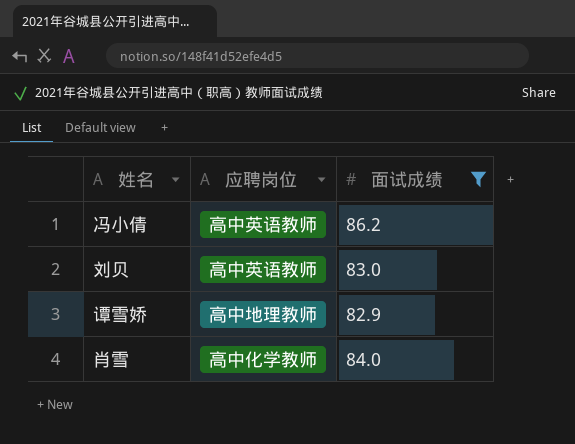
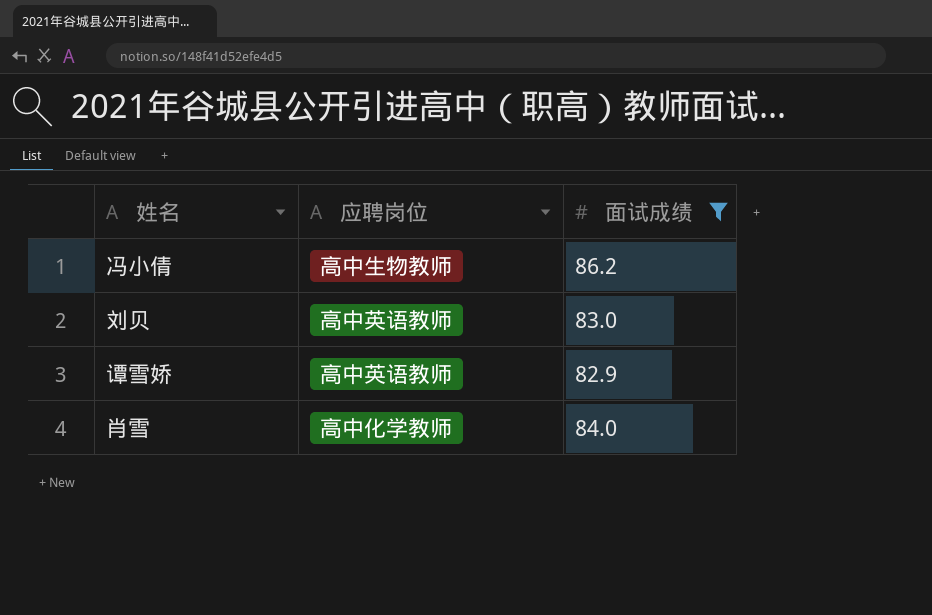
冯小倩 | 应聘岗位: 高中英语教师 -> 高中生物教师
谭雪娇 | 应聘岗位: 高中地理教师 -> 高中英语教师

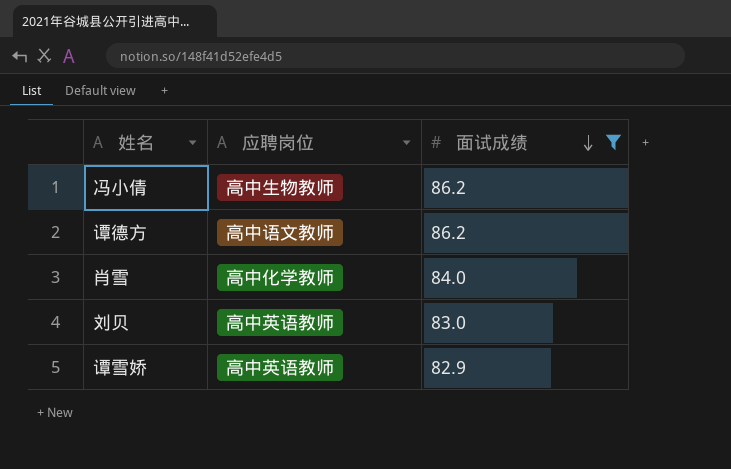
row order: none -> 面试成绩 descending
row 谭德方: none -> 高中语文教师 | 86.2

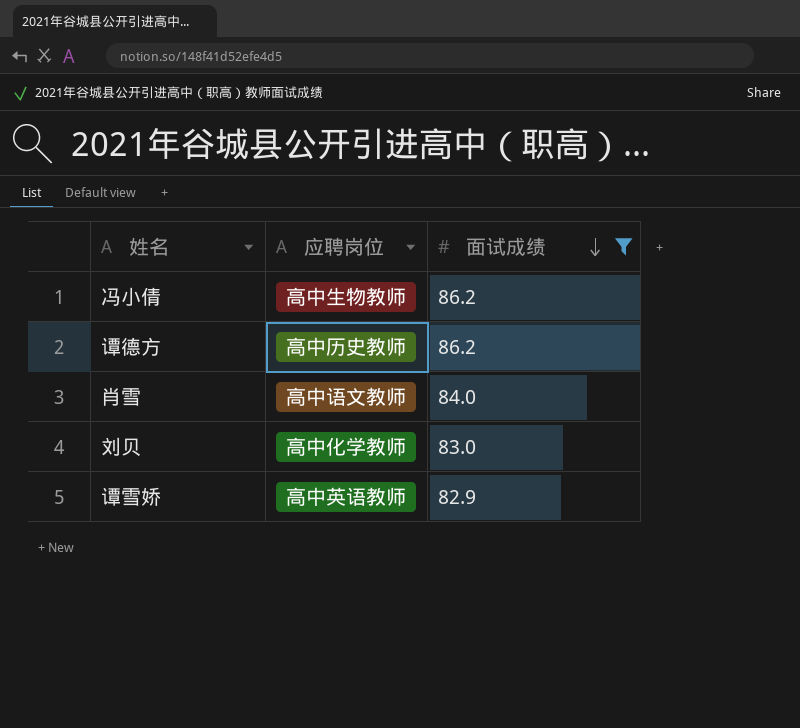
谭德方 | 应聘岗位: 高中语文教师 -> 高中历史教师
肖雪 | 应聘岗位: 高中化学教师 -> 高中语文教师
刘贝 | 应聘岗位: 高中英语教师 -> 高中化学教师

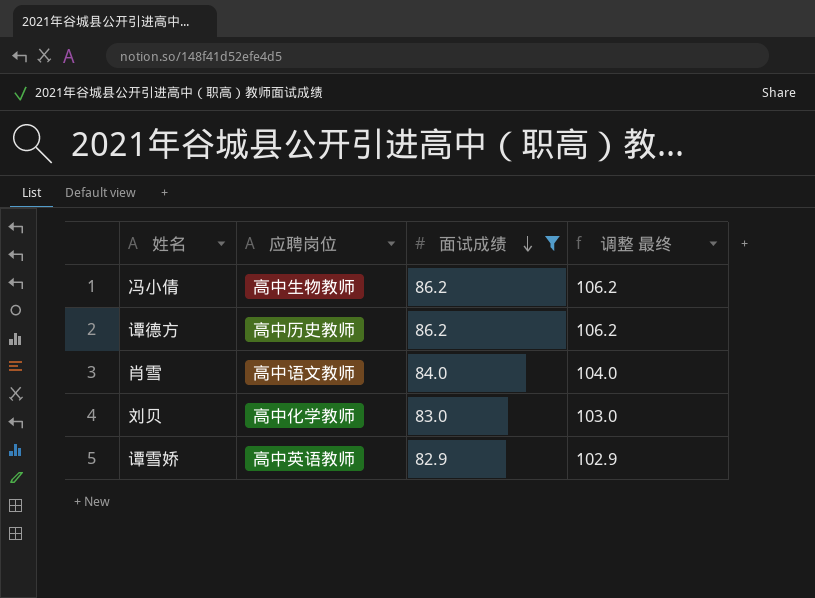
column 调整 最终 | formula: none -> [面试成绩] + 20

